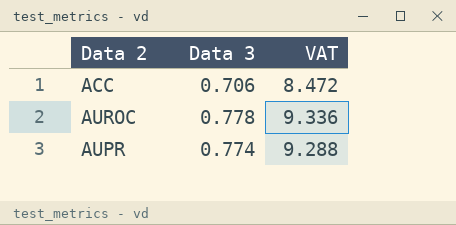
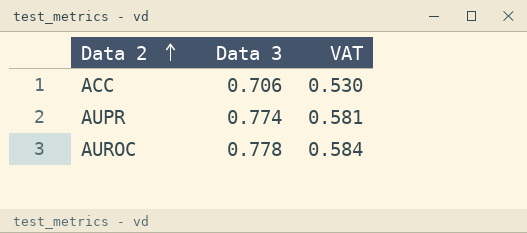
row order: none -> Data 2 ascending
column VAT | formula: [Data 3] * 12 -> [Data 3] * 0.75

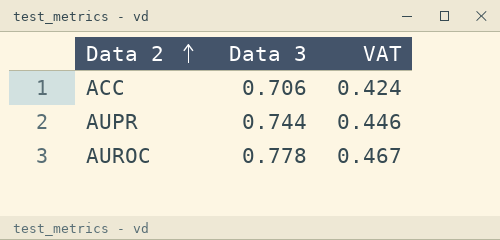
column VAT | formula: [Data 3] * 0.75 -> [Data 3] * 0.6
AUPR | Data 3: 0.774 -> 0.744

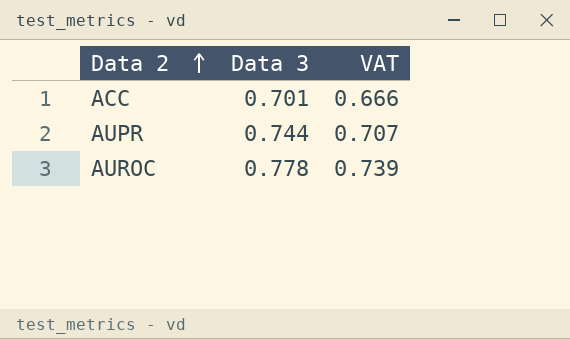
column VAT | formula: [Data 3] * 0.6 -> [Data 3] * 0.95
ACC | Data 3: 0.706 -> 0.701

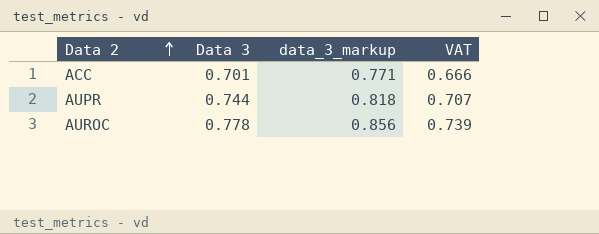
column data_3_markup | formula: none -> [Data 3] * 1.1

